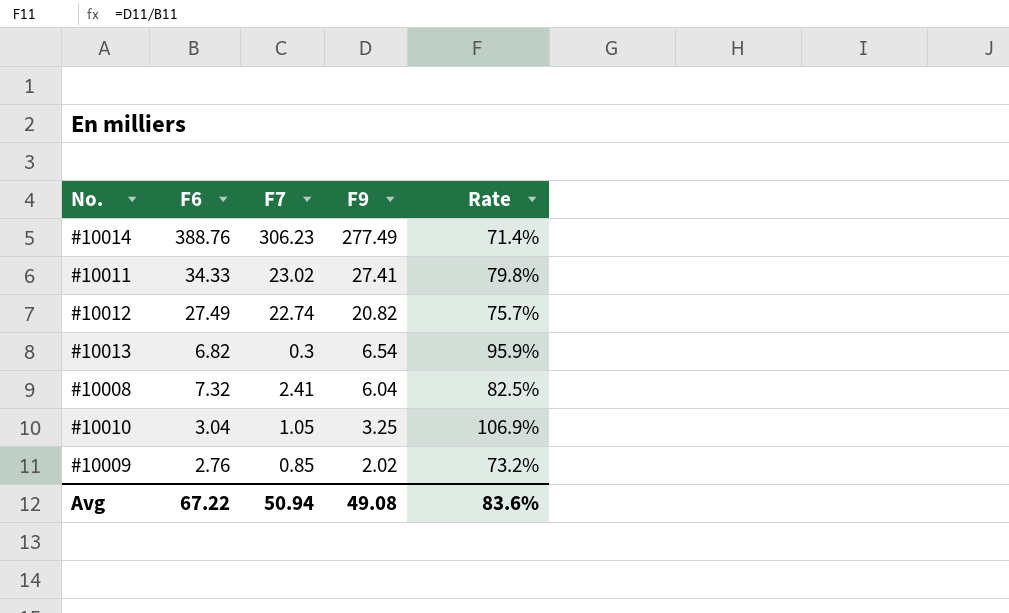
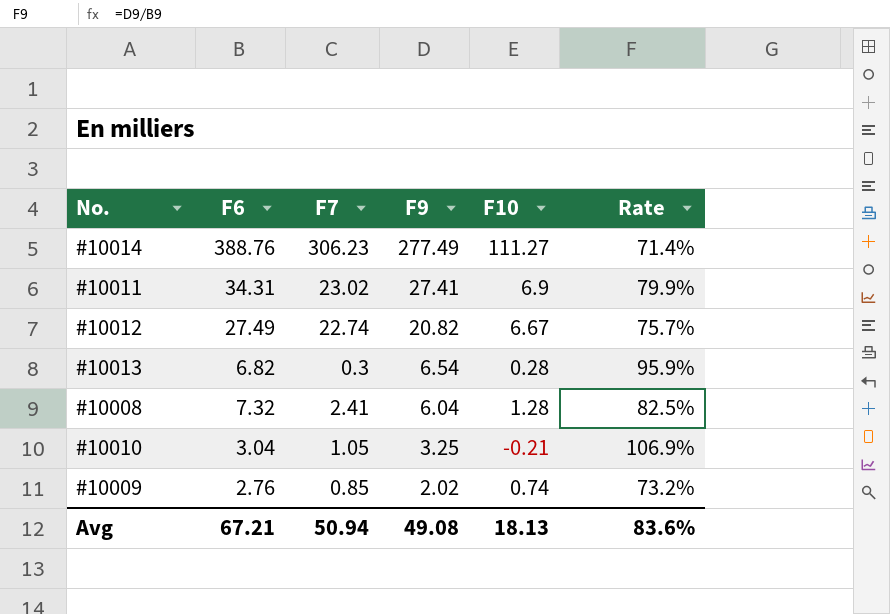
column F10 | formula: none -> [F6] - [F9]
#10011 | F6: 34.33 -> 34.31
#10011 | Rate: 79.8% -> 79.9%
Avg | F6: 67.22 -> 67.21

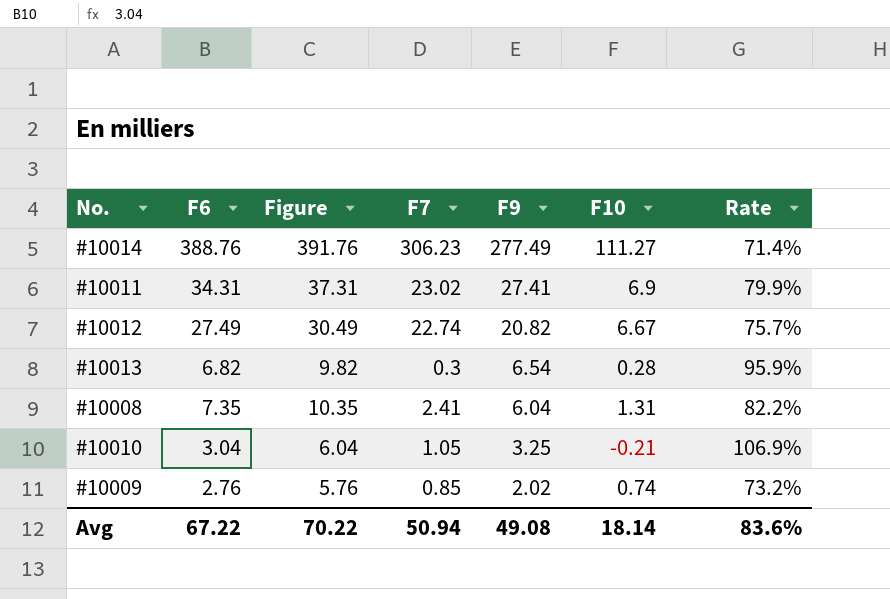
column Figure | formula: none -> [F6] + 3
#10008 | F6: 7.32 -> 7.35
#10008 | F10: 1.28 -> 1.31
#10008 | Rate: 82.5% -> 82.2%
Avg | F6: 67.21 -> 67.22
Avg | F10: 18.13 -> 18.14

